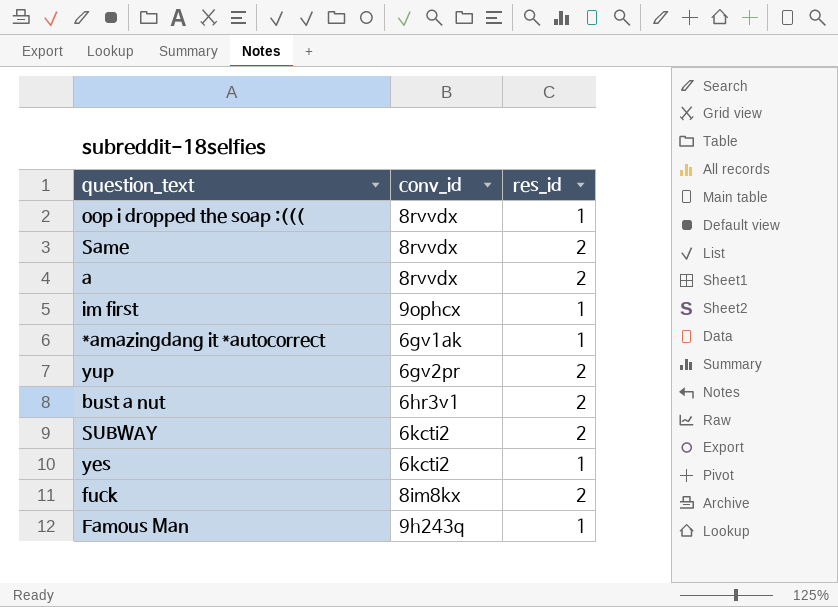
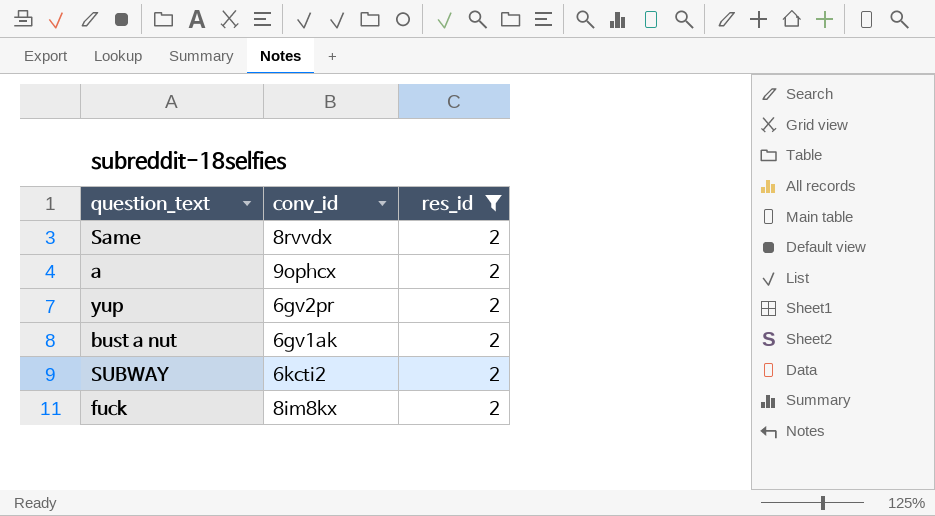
filter: none -> res_id = 2
a | conv_id: 8rvvdx -> 9ophcx
bust a nut | conv_id: 6hr3v1 -> 6gv1ak

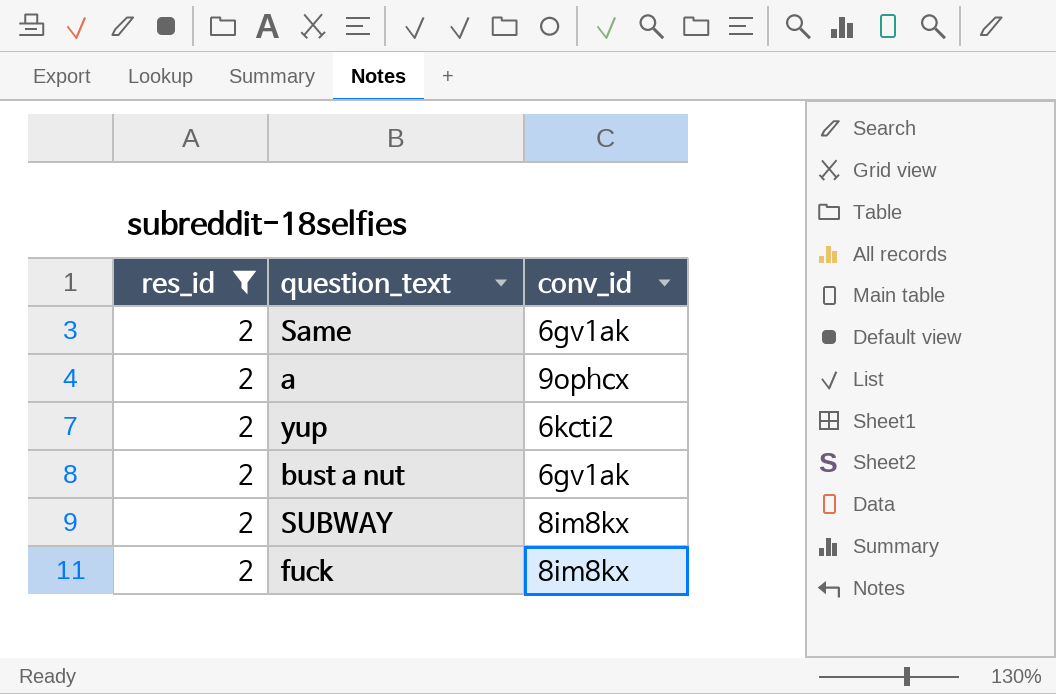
column res_id | position: 3 -> 1
Same | conv_id: 8rvvdx -> 6gv1ak
yup | conv_id: 6gv2pr -> 6kcti2
SUBWAY | conv_id: 6kcti2 -> 8im8kx

